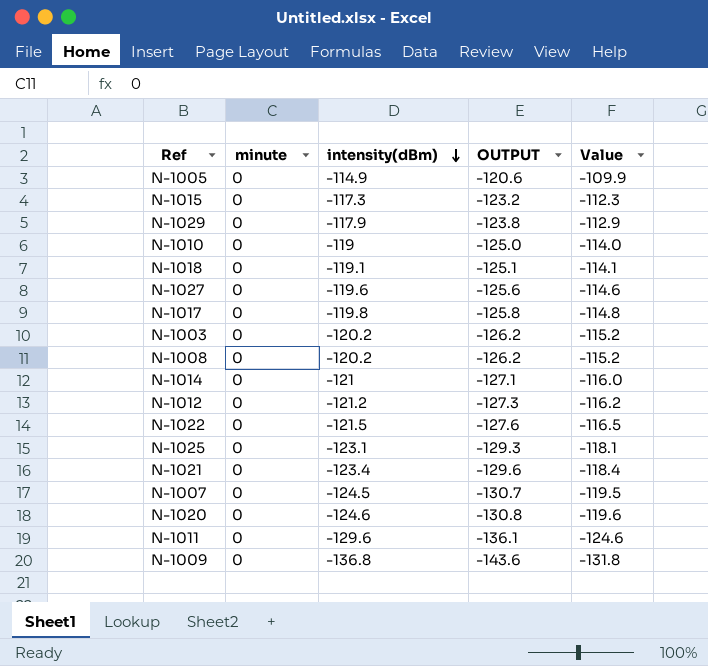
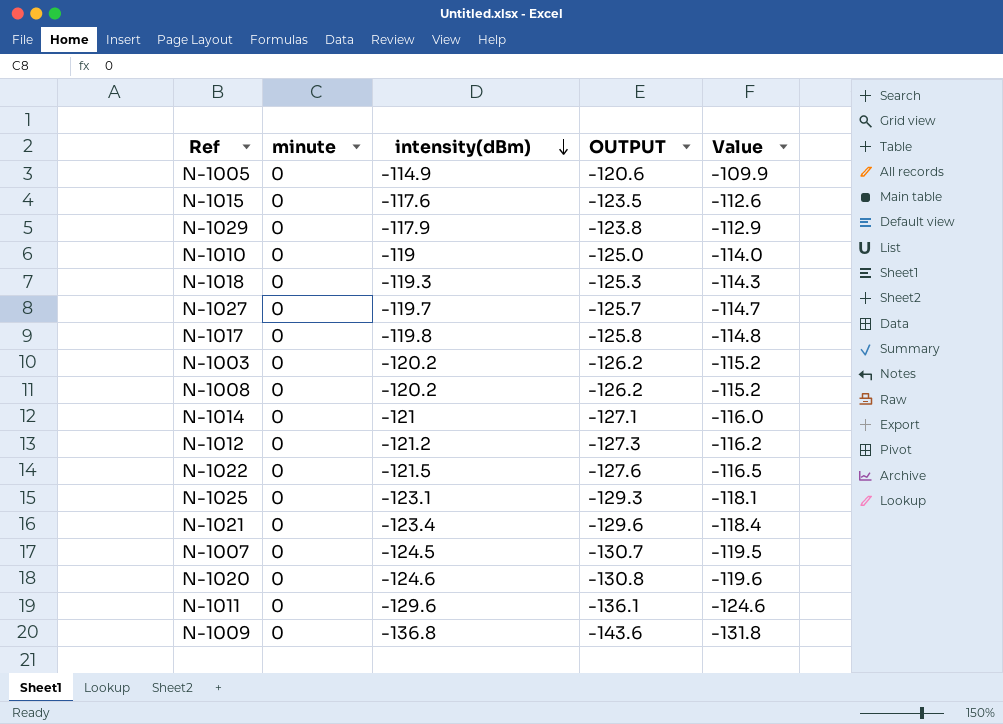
N-1015 | intensity(dBm): -117.3 -> -117.6
N-1015 | OUTPUT: -123.2 -> -123.5
N-1015 | Value: -112.3 -> -112.6
N-1018 | intensity(dBm): -119.1 -> -119.3
N-1018 | OUTPUT: -125.1 -> -125.3
N-1018 | Value: -114.1 -> -114.3
N-1027 | intensity(dBm): -119.6 -> -119.7
N-1027 | OUTPUT: -125.6 -> -125.7
N-1027 | Value: -114.6 -> -114.7

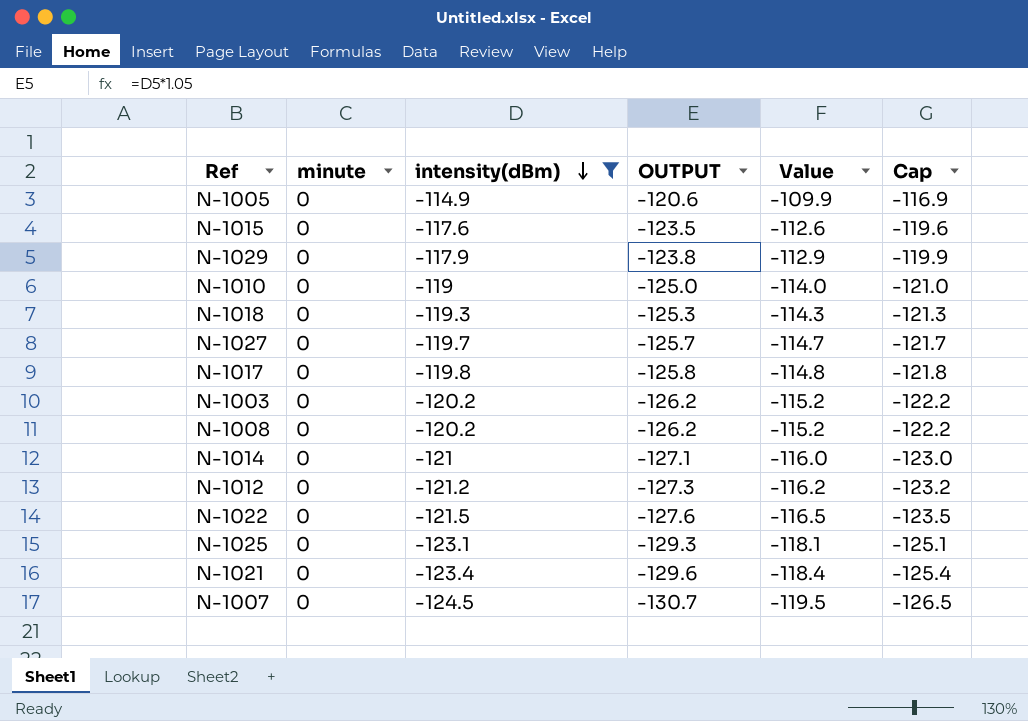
filter: none -> intensity(dBm) >= -124.5
column Cap | formula: none -> [intensity(dBm)] - 2

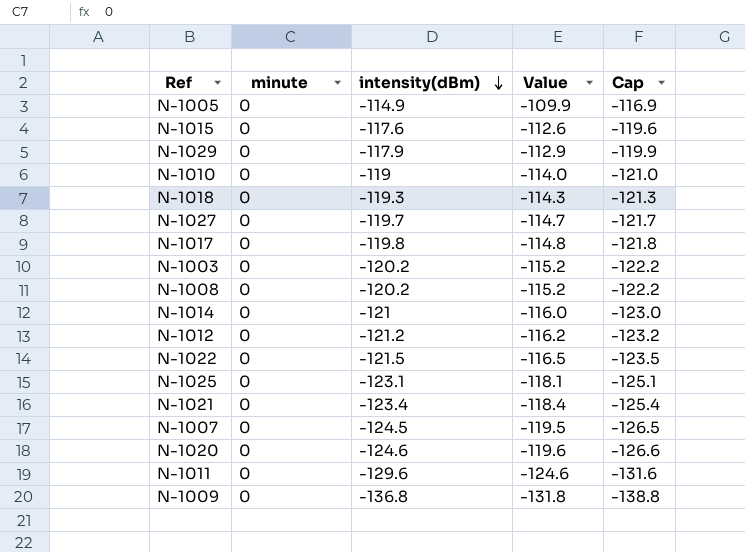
filter: intensity(dBm) >= -124.5 -> none
column OUTPUT | formula: [intensity(dBm)] * 1.05 -> none

